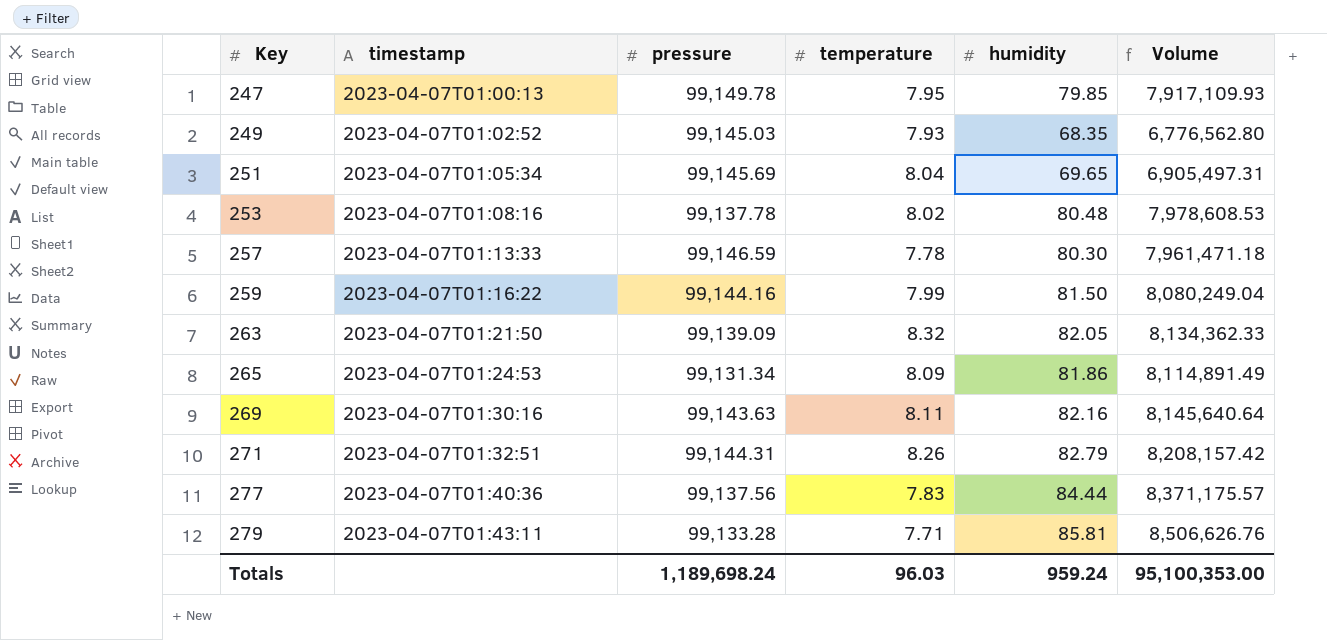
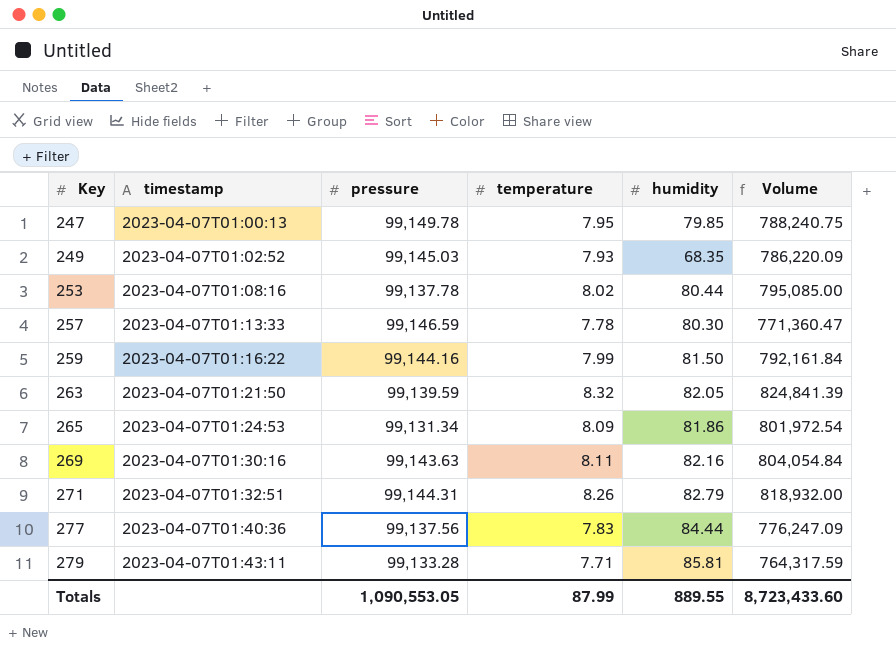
column Volume | formula: [pressure] * [humidity] -> [pressure] * [temperature]
row 251: 2023-04-07T01:05:34 | 99,145.69 | 8.04 | 69.65 | 6,905,497.31 -> none
253 | humidity: 80.48 -> 80.44
263 | pressure: 99,139.09 -> 99,139.59
Totals | pressure: 1,189,698.24 -> 1,090,553.05
Totals | temperature: 96.03 -> 87.99
Totals | humidity: 959.24 -> 889.55
Totals | Volume: 95,100,353.00 -> 8,723,433.60

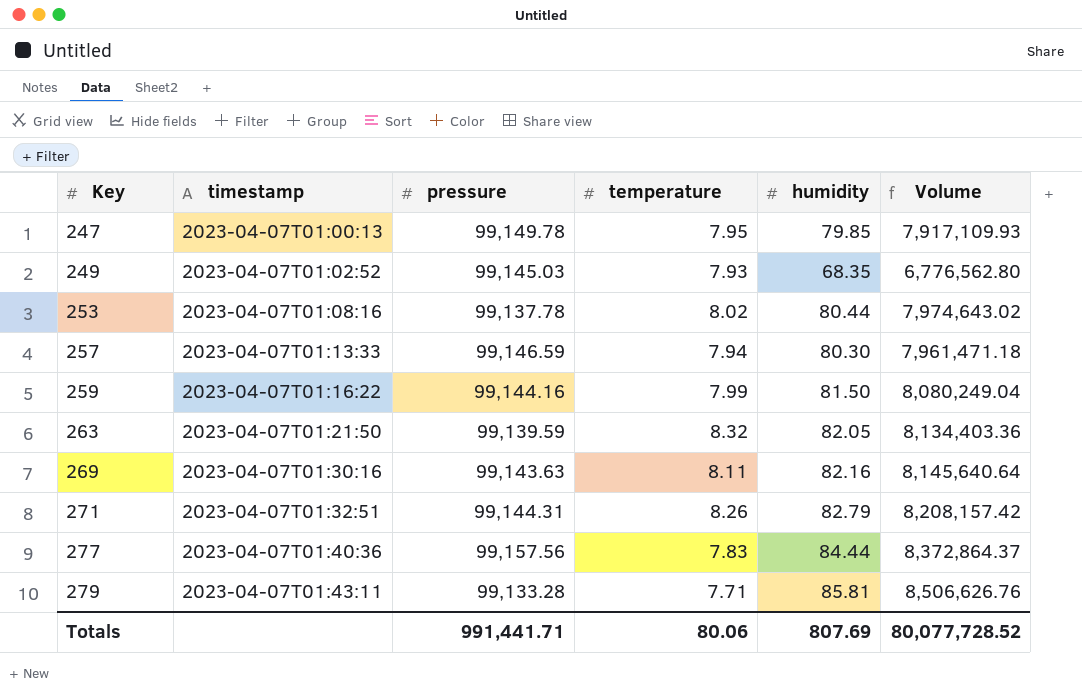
column Volume | formula: [pressure] * [temperature] -> [pressure] * [humidity]
row 265: 2023-04-07T01:24:53 | 99,131.34 | 8.09 | 81.86 | 801,972.54 -> none
257 | temperature: 7.78 -> 7.94
277 | pressure: 99,137.56 -> 99,157.56
Totals | pressure: 1,090,553.05 -> 991,441.71
Totals | temperature: 87.99 -> 80.06
Totals | humidity: 889.55 -> 807.69
Totals | Volume: 8,723,433.60 -> 80,077,728.52

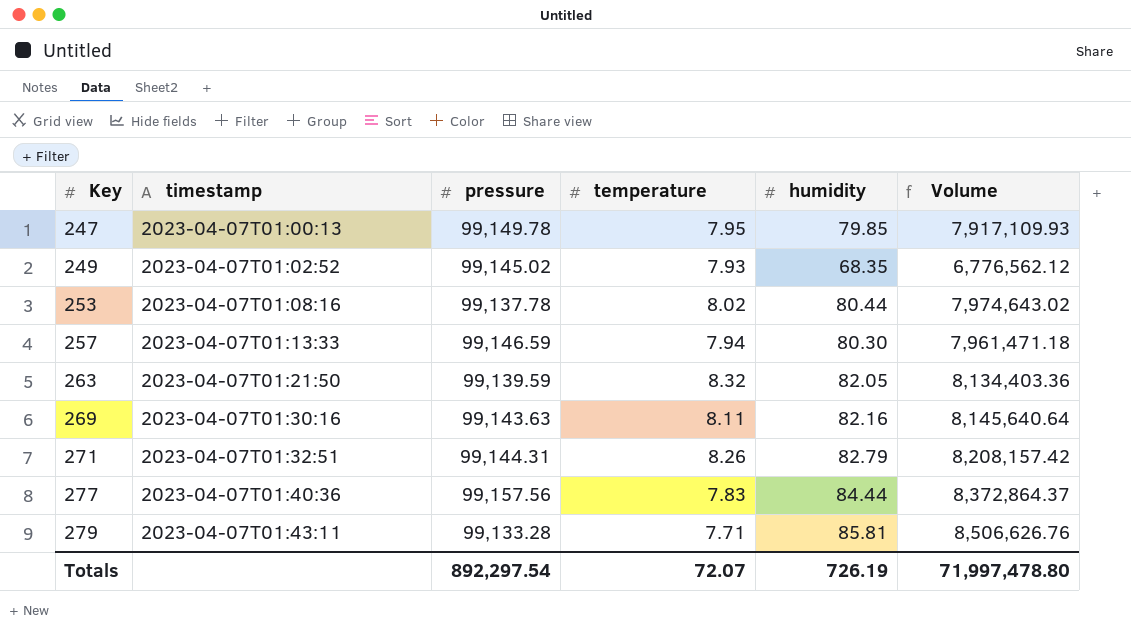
row 259: 2023-04-07T01:16:22 | 99,144.16 | 7.99 | 81.50 | 8,080,249.04 -> none
249 | pressure: 99,145.03 -> 99,145.02
249 | Volume: 6,776,562.80 -> 6,776,562.12
Totals | pressure: 991,441.71 -> 892,297.54
Totals | temperature: 80.06 -> 72.07
Totals | humidity: 807.69 -> 726.19
Totals | Volume: 80,077,728.52 -> 71,997,478.80

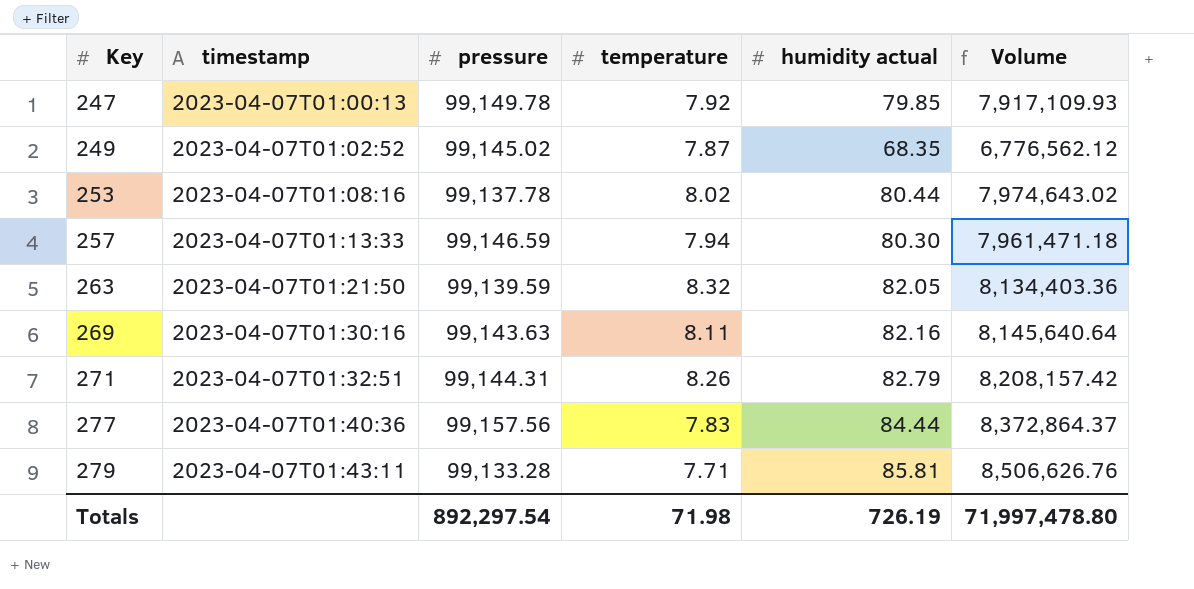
column name: humidity -> humidity actual
247 | temperature: 7.95 -> 7.92
249 | temperature: 7.93 -> 7.87
Totals | temperature: 72.07 -> 71.98

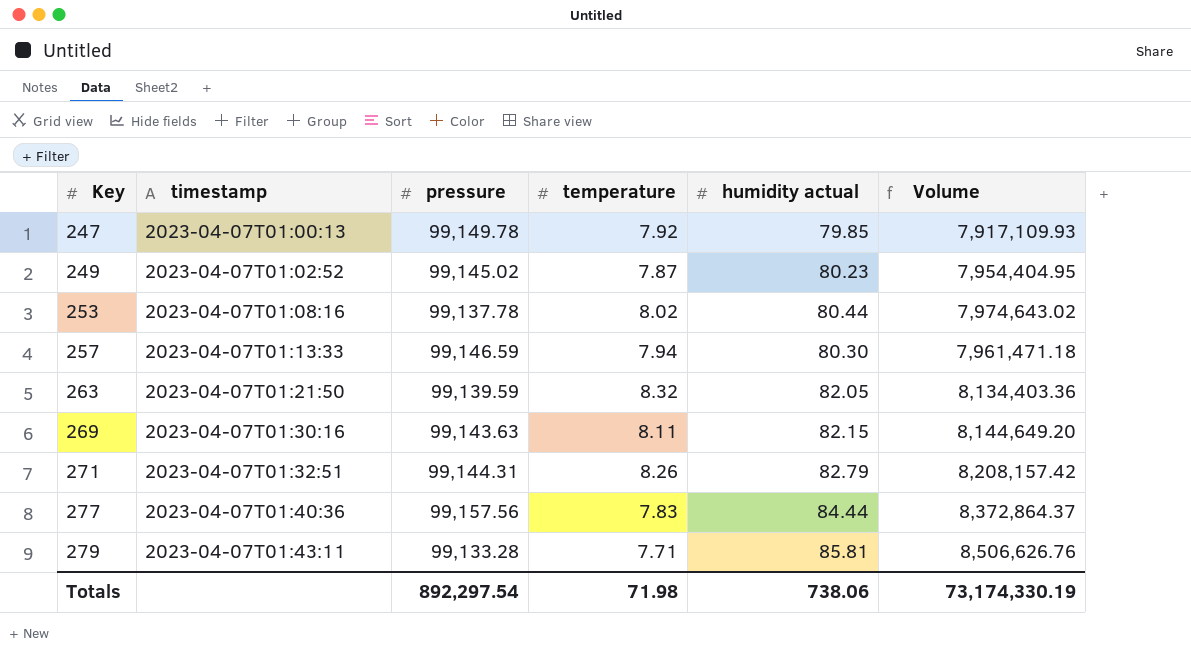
249 | humidity actual: 68.35 -> 80.23
249 | Volume: 6,776,562.12 -> 7,954,404.95
269 | humidity actual: 82.16 -> 82.15
269 | Volume: 8,145,640.64 -> 8,144,649.20
Totals | humidity actual: 726.19 -> 738.06
Totals | Volume: 71,997,478.80 -> 73,174,330.19

